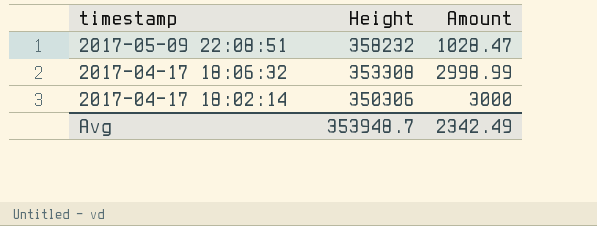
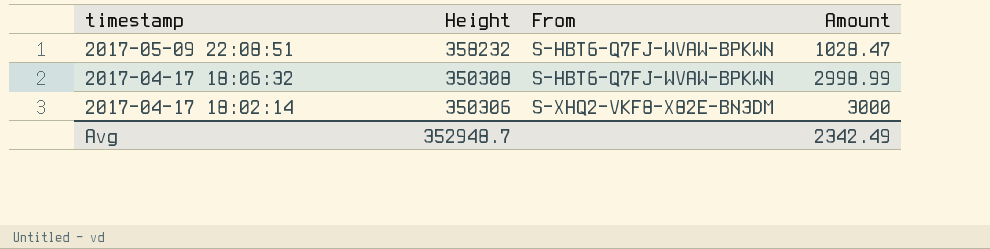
column From | position: none -> 3
2017-04-17 18:06:32 | Height: 353308 -> 350308
Avg | Height: 353948.7 -> 352948.7

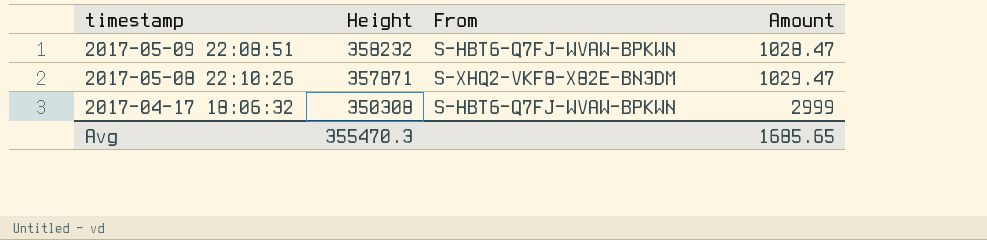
row 2017-04-17 18:02:14: 350306 | S-XHQ2-VKF8-X82E-BN3DM | 3000 -> none
row 2017-05-08 22:10:26: none -> 357871 | S-XHQ2-VKF8-X82E-BN3DM | 1029.47
2017-04-17 18:06:32 | Amount: 2998.99 -> 2999
Avg | Height: 352948.7 -> 355470.3
Avg | Amount: 2342.49 -> 1685.65

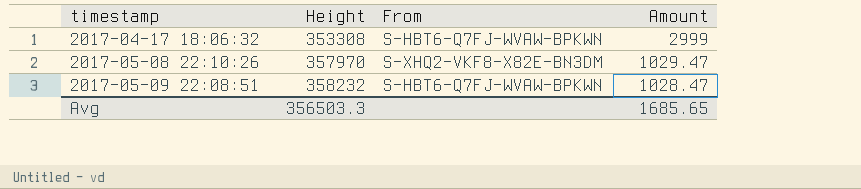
row order: timestamp descending -> timestamp ascending
2017-04-17 18:06:32 | Height: 350308 -> 353308
2017-05-08 22:10:26 | Height: 357871 -> 357970
Avg | Height: 355470.3 -> 356503.3

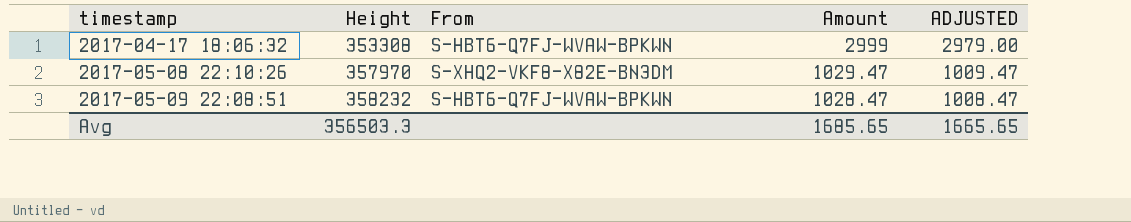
column ADJUSTED | formula: none -> [Amount] - 20

